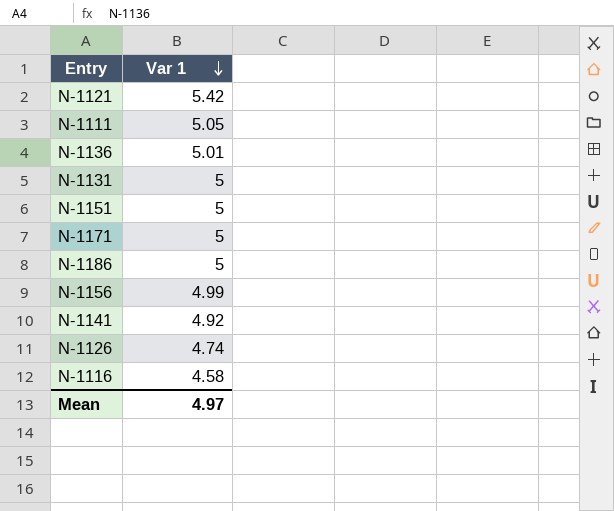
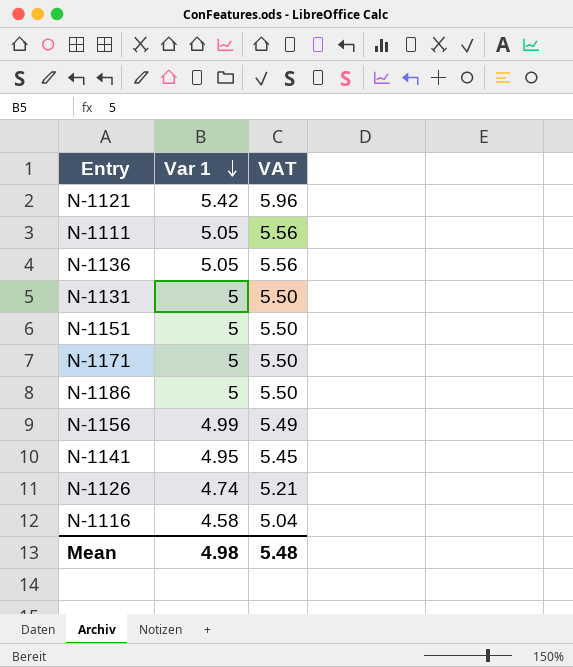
column VAT | formula: none -> [Var 1] * 1.1
N-1136 | Var 1: 5.01 -> 5.05
N-1141 | Var 1: 4.92 -> 4.95
Mean | Var 1: 4.97 -> 4.98

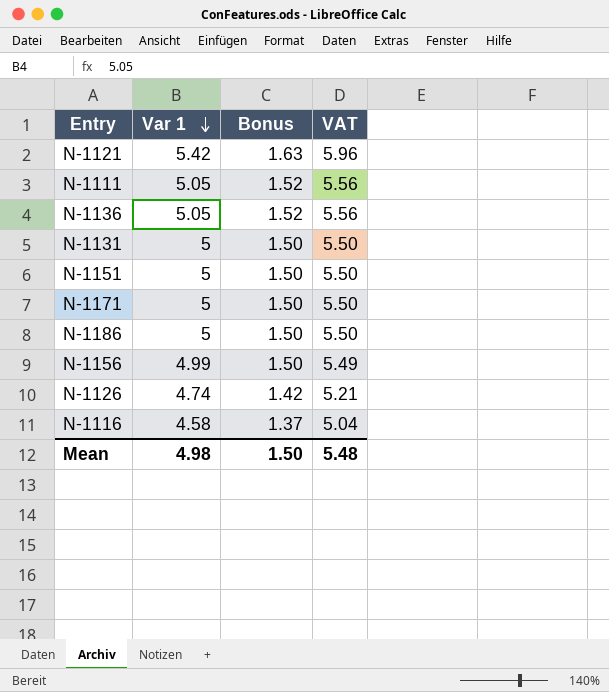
column Bonus | formula: none -> [Var 1] * 0.3
row N-1141: 4.95 | 5.45 -> none

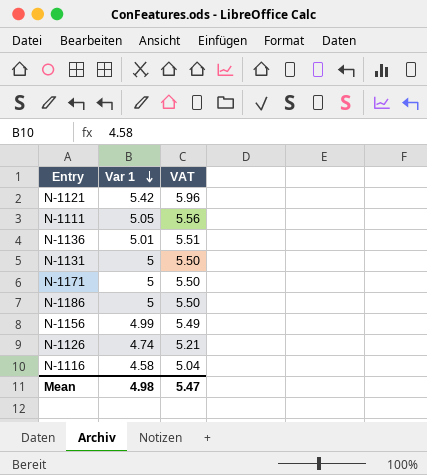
column Bonus | formula: [Var 1] * 0.3 -> none
row N-1151: 5 | 1.50 | 5.50 -> none
N-1136 | Var 1: 5.05 -> 5.01
N-1136 | VAT: 5.56 -> 5.51
Mean | VAT: 5.48 -> 5.47

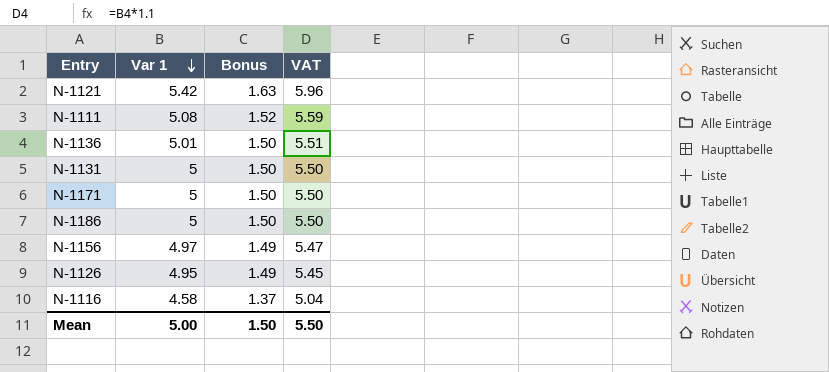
column Bonus | formula: none -> [Var 1] * 0.3
N-1111 | Var 1: 5.05 -> 5.08
N-1111 | VAT: 5.56 -> 5.59
N-1156 | Var 1: 4.99 -> 4.97
N-1156 | VAT: 5.49 -> 5.47
N-1126 | Var 1: 4.74 -> 4.95
N-1126 | VAT: 5.21 -> 5.45
Mean | Var 1: 4.98 -> 5.00
Mean | VAT: 5.47 -> 5.50

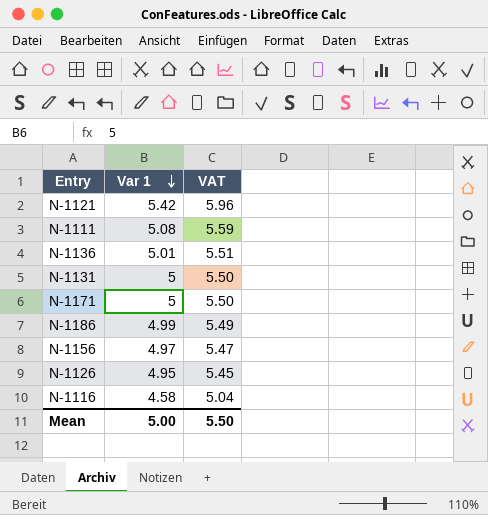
column Bonus | formula: [Var 1] * 0.3 -> none
N-1186 | Var 1: 5 -> 4.99
N-1186 | VAT: 5.50 -> 5.49

